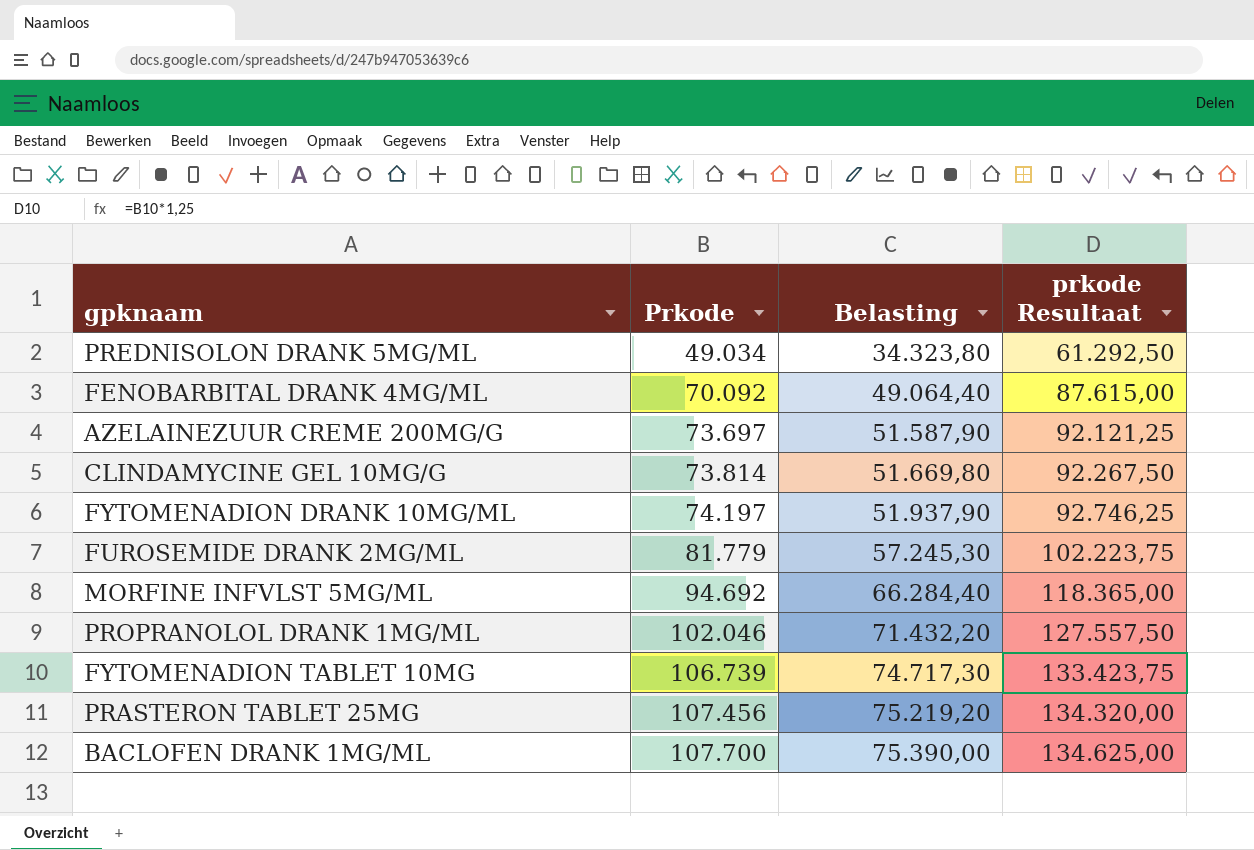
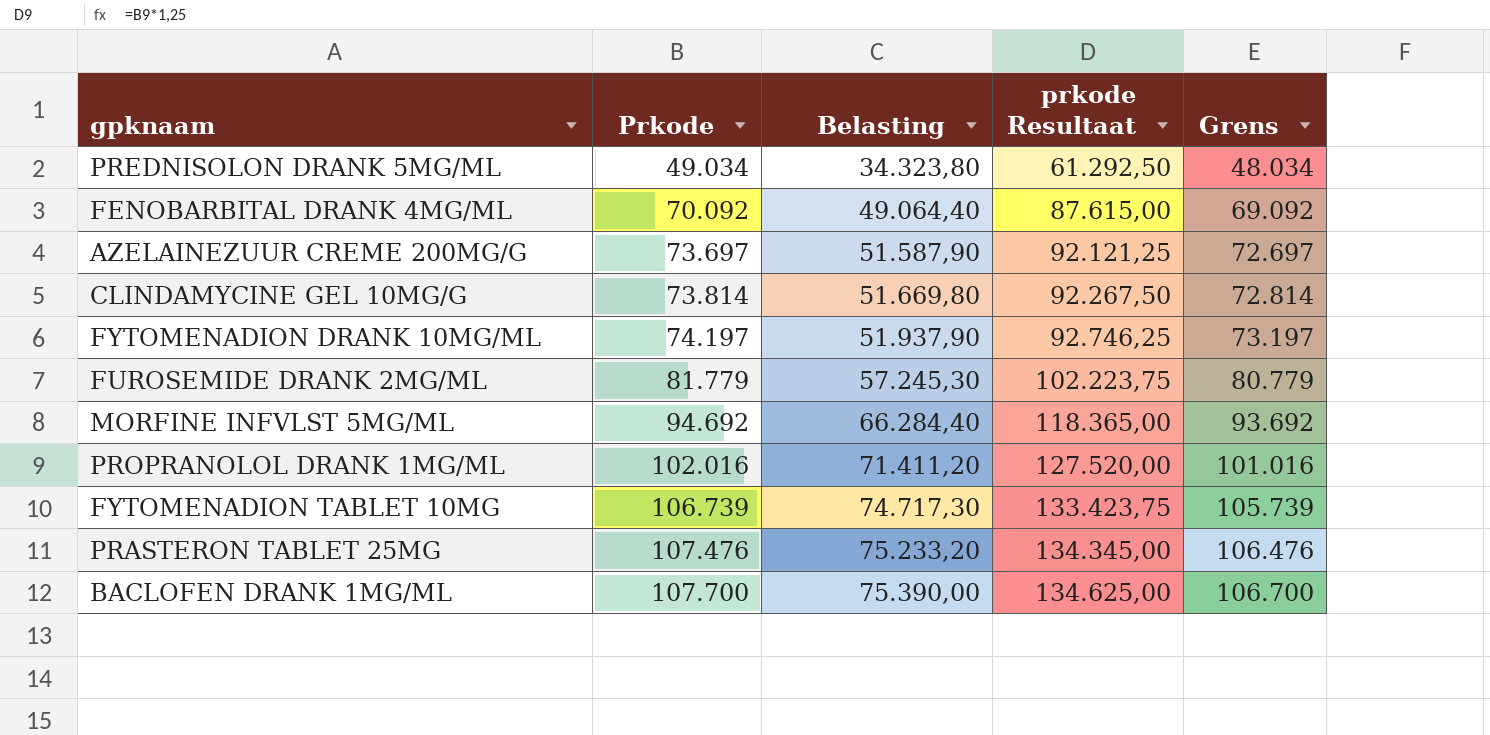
column Grens | formula: none -> [Prkode] - 1000
PROPRANOLOL DRANK 1MG/ML | Prkode: 102.046 -> 102.016
PROPRANOLOL DRANK 1MG/ML | Belasting: 71.432,20 -> 71.411,20
PROPRANOLOL DRANK 1MG/ML | prkode Resultaat: 127.557,50 -> 127.520,00
PRASTERON TABLET 25MG | Prkode: 107.456 -> 107.476
PRASTERON TABLET 25MG | Belasting: 75.219,20 -> 75.233,20
PRASTERON TABLET 25MG | prkode Resultaat: 134.320,00 -> 134.345,00

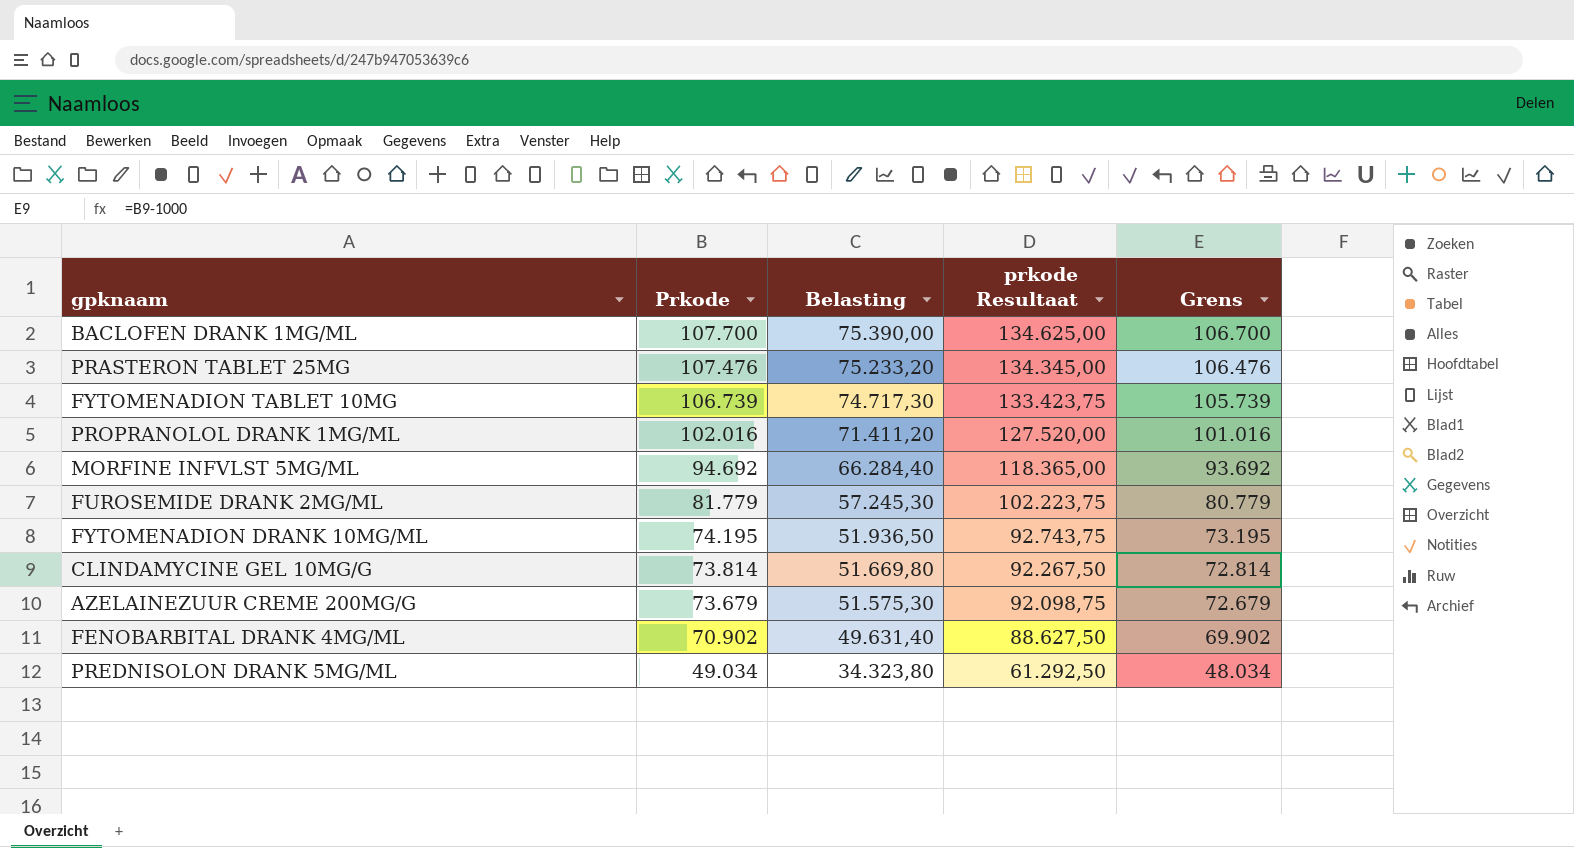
row order: Prkode ascending -> Prkode descending
FYTOMENADION DRANK 10MG/ML | Prkode: 74.197 -> 74.195
FYTOMENADION DRANK 10MG/ML | Belasting: 51.937,90 -> 51.936,50
FYTOMENADION DRANK 10MG/ML | prkode Resultaat: 92.746,25 -> 92.743,75
FYTOMENADION DRANK 10MG/ML | Grens: 73.197 -> 73.195
AZELAINEZUUR CREME 200MG/G | Prkode: 73.697 -> 73.679
AZELAINEZUUR CREME 200MG/G | Belasting: 51.587,90 -> 51.575,30
AZELAINEZUUR CREME 200MG/G | prkode Resultaat: 92.121,25 -> 92.098,75
AZELAINEZUUR CREME 200MG/G | Grens: 72.697 -> 72.679
FENOBARBITAL DRANK 4MG/ML | Prkode: 70.092 -> 70.902
FENOBARBITAL DRANK 4MG/ML | Belasting: 49.064,40 -> 49.631,40
FENOBARBITAL DRANK 4MG/ML | prkode Resultaat: 87.615,00 -> 88.627,50
FENOBARBITAL DRANK 4MG/ML | Grens: 69.092 -> 69.902

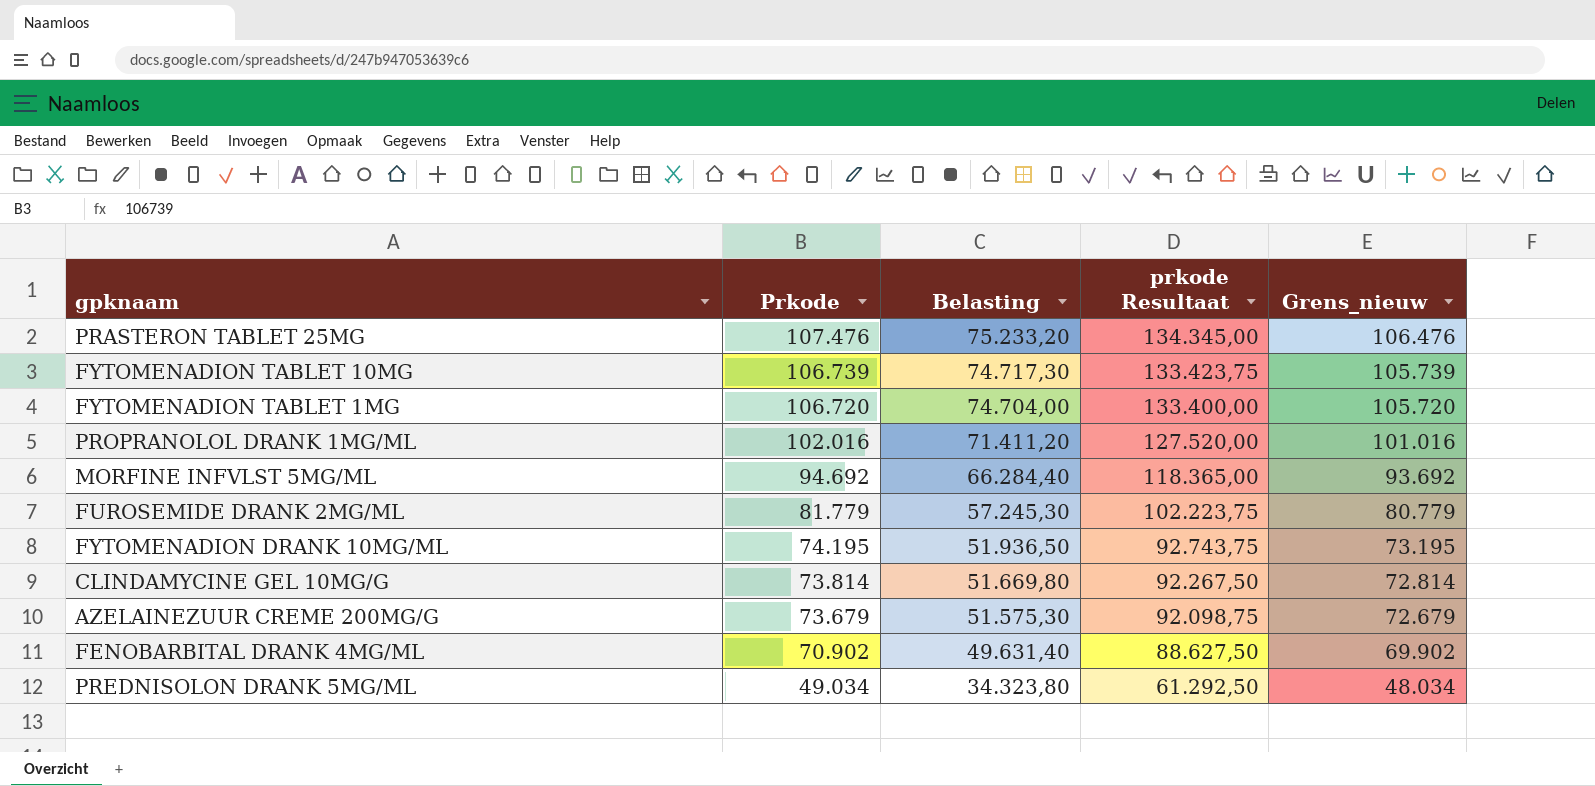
column name: Grens -> Grens_nieuw
row BACLOFEN DRANK 1MG/ML: 107.700 | 75.390,00 | 134.625,00 | 106.700 -> none
row FYTOMENADION TABLET 1MG: none -> 106.720 | 74.704,00 | 133.400,00 | 105.720

